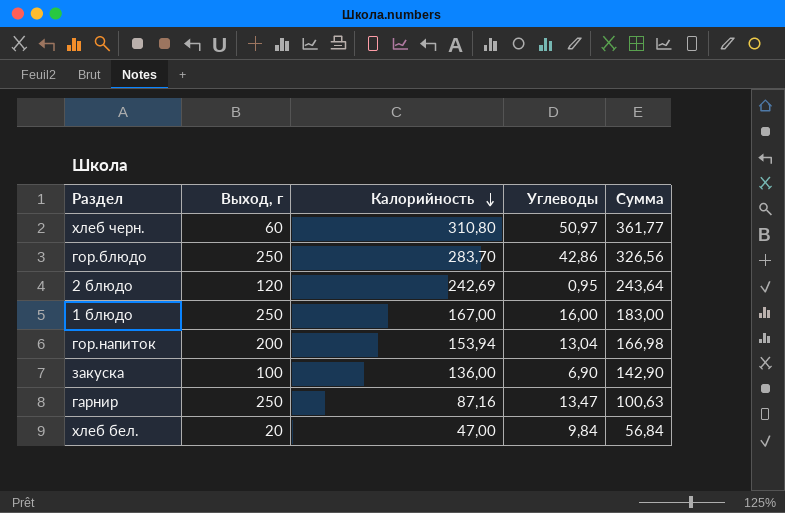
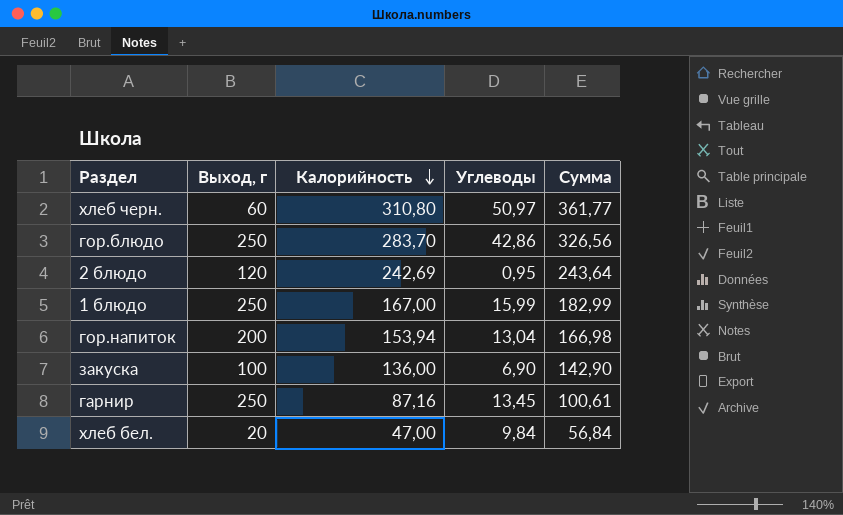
1 блюдо | Углеводы: 16,00 -> 15,99
1 блюдо | Сумма: 183,00 -> 182,99
гарнир | Углеводы: 13,47 -> 13,45
гарнир | Сумма: 100,63 -> 100,61

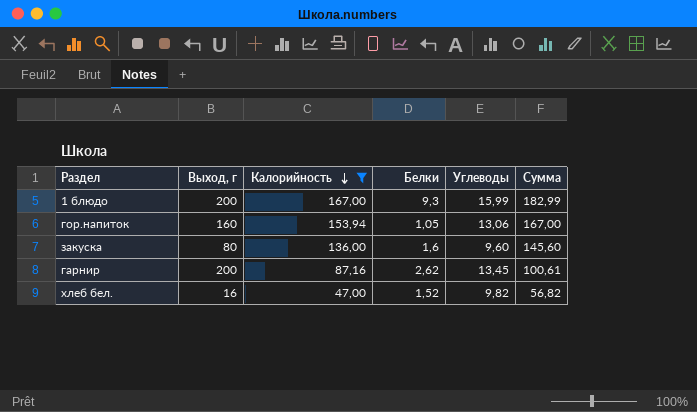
filter: none -> Калорийность <= 167,00
column Белки | position: none -> 4
1 блюдо | Выход, г: 250 -> 200
гор.напиток | Выход, г: 200 -> 160
гор.напиток | Углеводы: 13,04 -> 13,06
гор.напиток | Сумма: 166,98 -> 167,00
закуска | Выход, г: 100 -> 80
закуска | Углеводы: 6,90 -> 9,60
закуска | Сумма: 142,90 -> 145,60
гарнир | Выход, г: 250 -> 200
хлеб бел. | Выход, г: 20 -> 16
хлеб бел. | Углеводы: 9,84 -> 9,82
хлеб бел. | Сумма: 56,84 -> 56,82

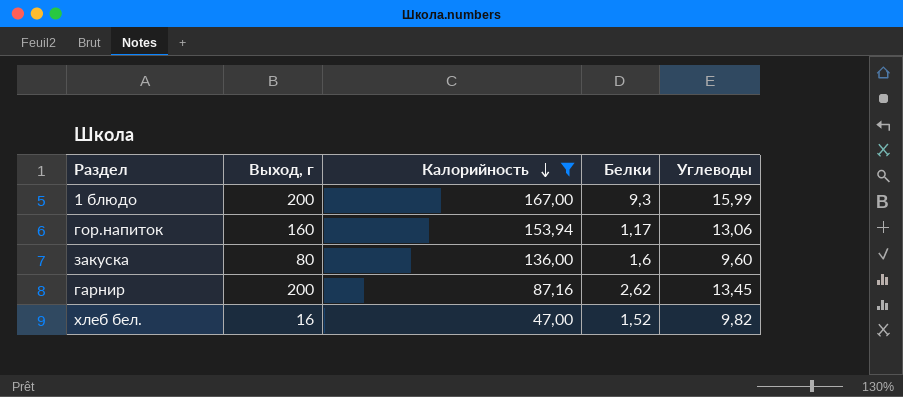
column Сумма | formula: [Калорийность] + [Углеводы] -> none
гор.напиток | Белки: 1,05 -> 1,17

